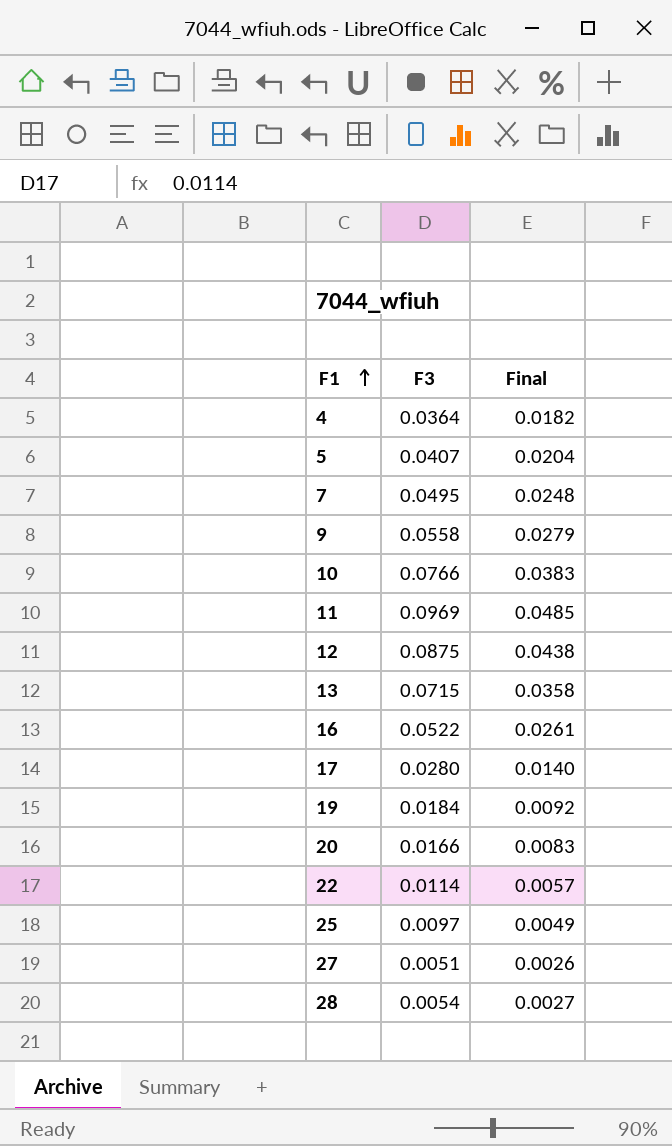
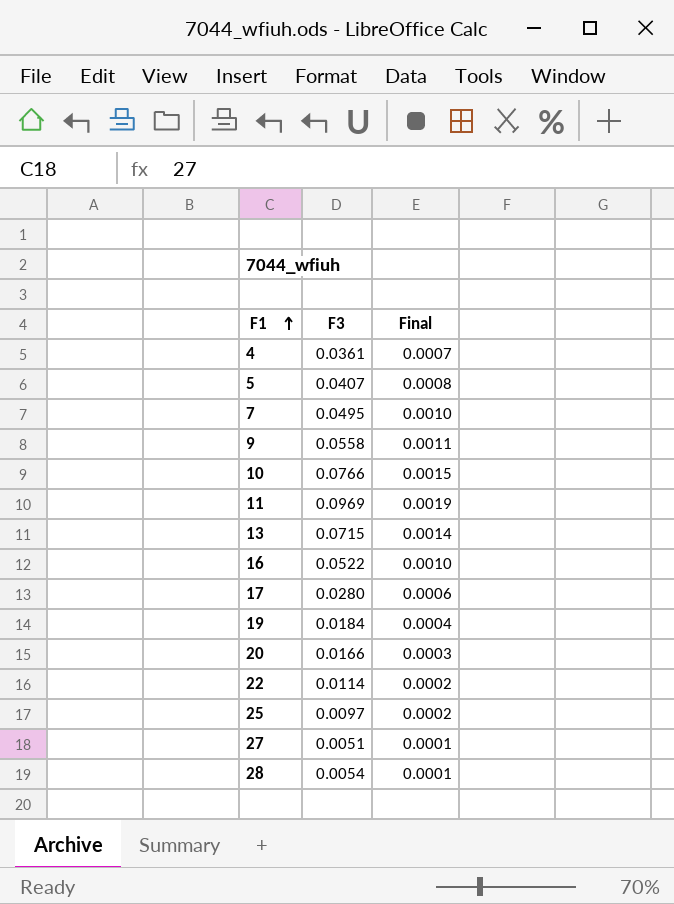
column Final | formula: [F3] * 0.5 -> [F3] * 0.02
row 12: 0.0875 | 0.0438 -> none
4 | F3: 0.0364 -> 0.0361

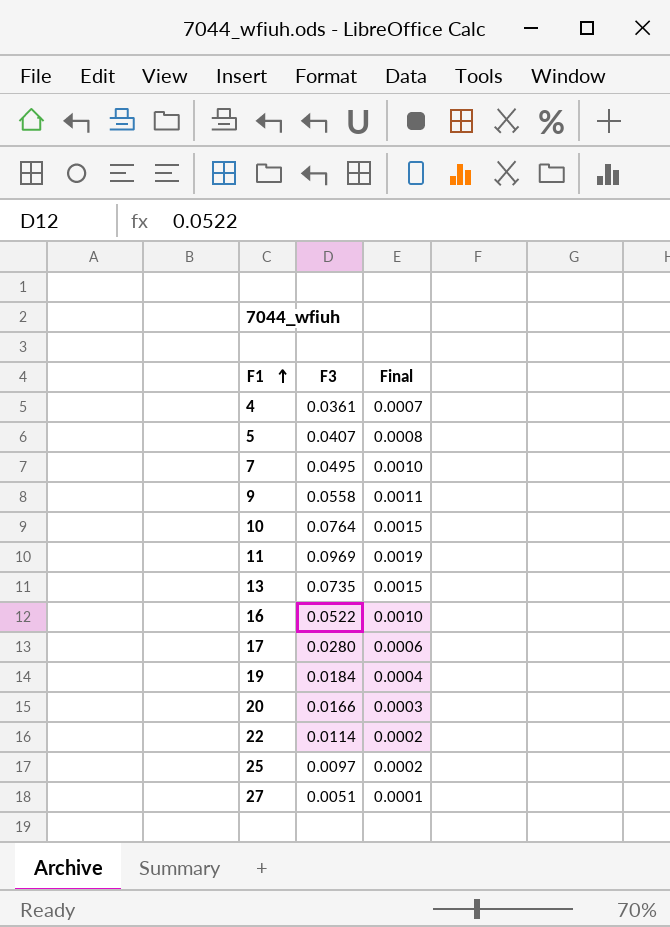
row 28: 0.0054 | 0.0001 -> none
10 | F3: 0.0766 -> 0.0764
13 | F3: 0.0715 -> 0.0735
13 | Final: 0.0014 -> 0.0015

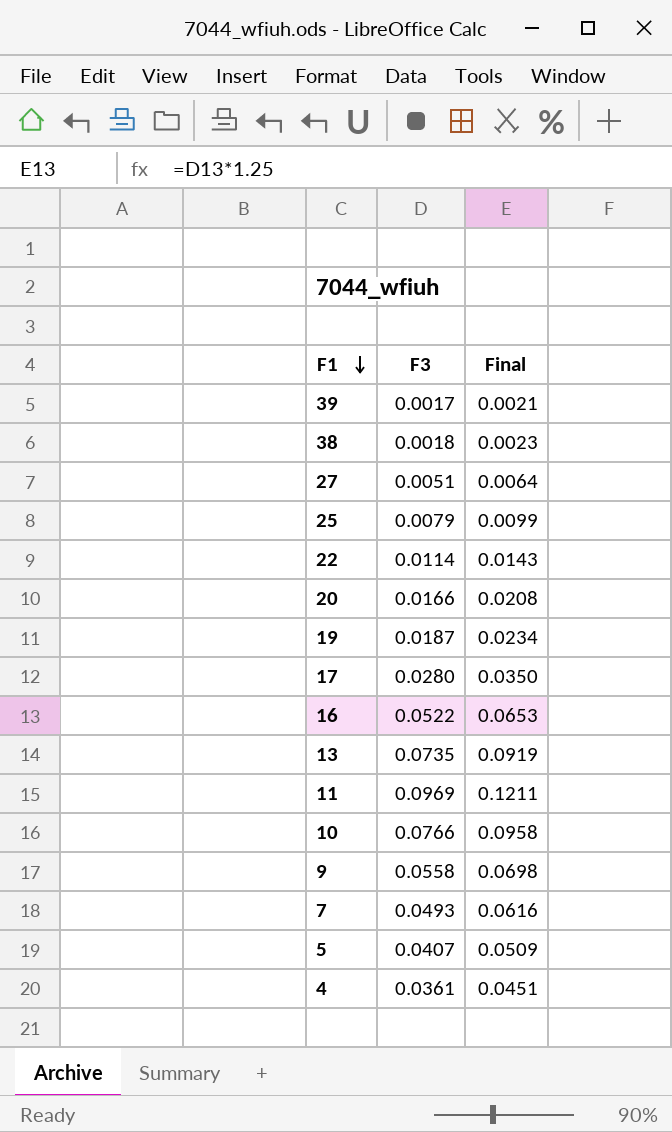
row order: F1 ascending -> F1 descending
column Final | formula: [F3] * 0.02 -> [F3] * 1.25
row 39: none -> 0.0017 | 0.0021
row 38: none -> 0.0018 | 0.0023
25 | F3: 0.0097 -> 0.0079
19 | F3: 0.0184 -> 0.0187
10 | F3: 0.0764 -> 0.0766
7 | F3: 0.0495 -> 0.0493

